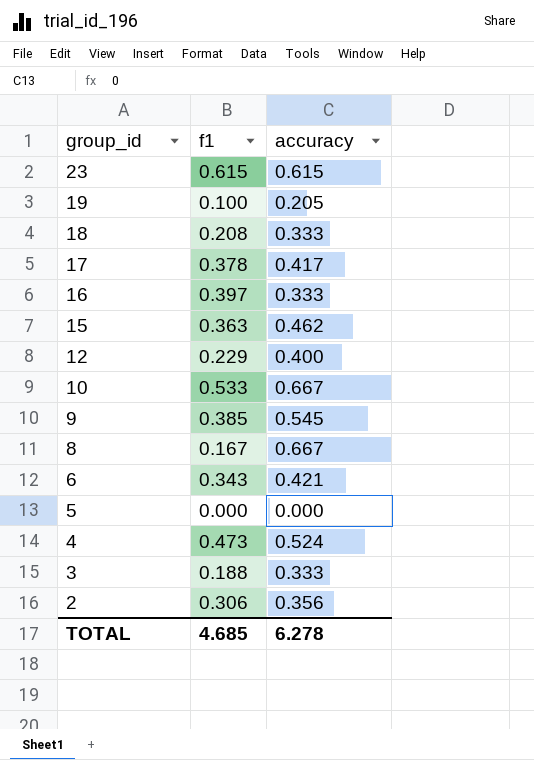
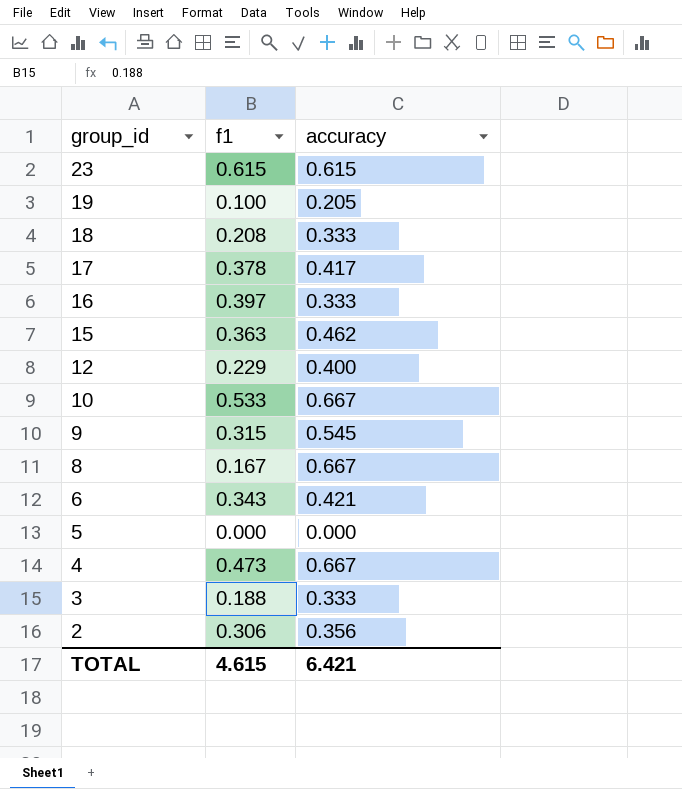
9 | f1: 0.385 -> 0.315
4 | accuracy: 0.524 -> 0.667
TOTAL | f1: 4.685 -> 4.615
TOTAL | accuracy: 6.278 -> 6.421

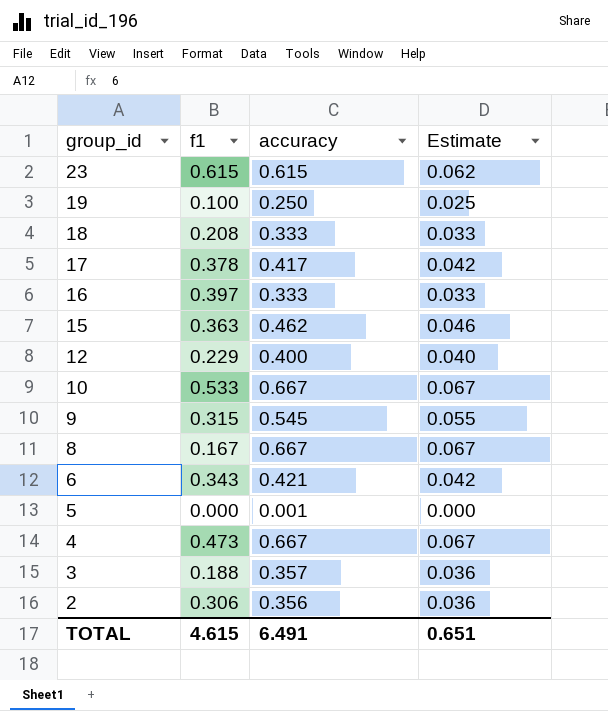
column Estimate | formula: none -> [accuracy] * 0.1
19 | accuracy: 0.205 -> 0.250
5 | accuracy: 0.000 -> 0.001
3 | accuracy: 0.333 -> 0.357
TOTAL | accuracy: 6.421 -> 6.491

